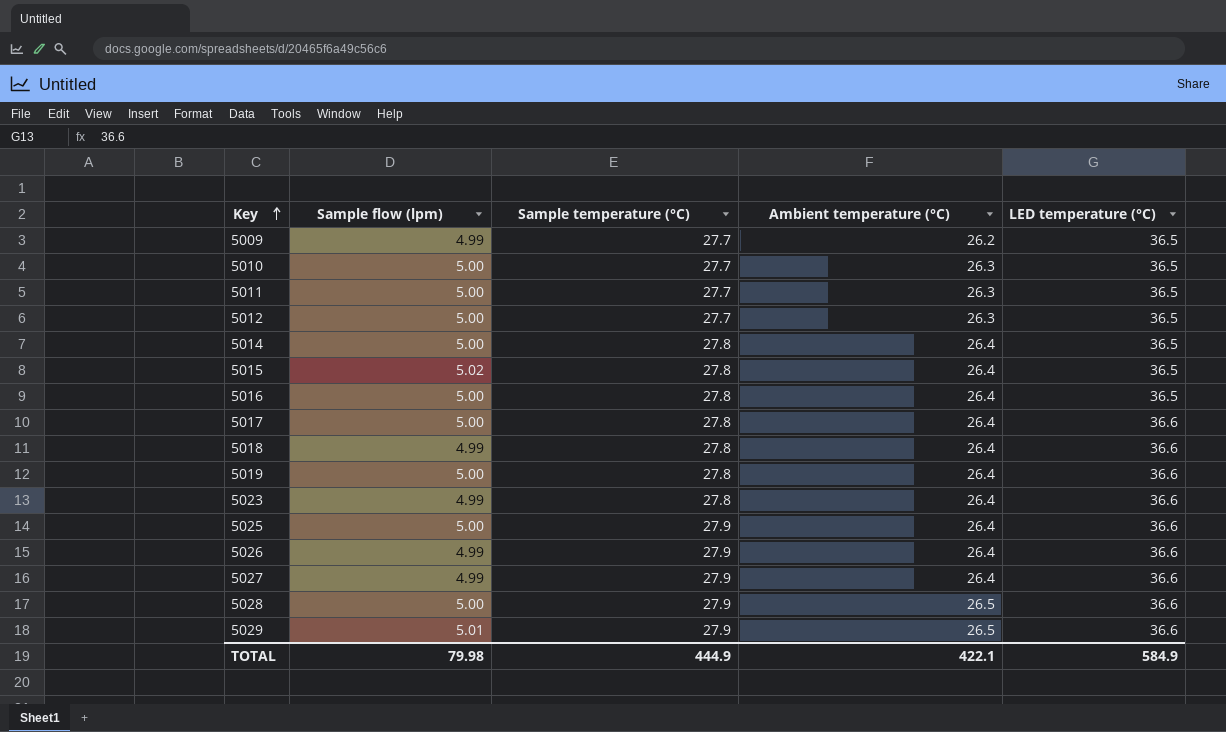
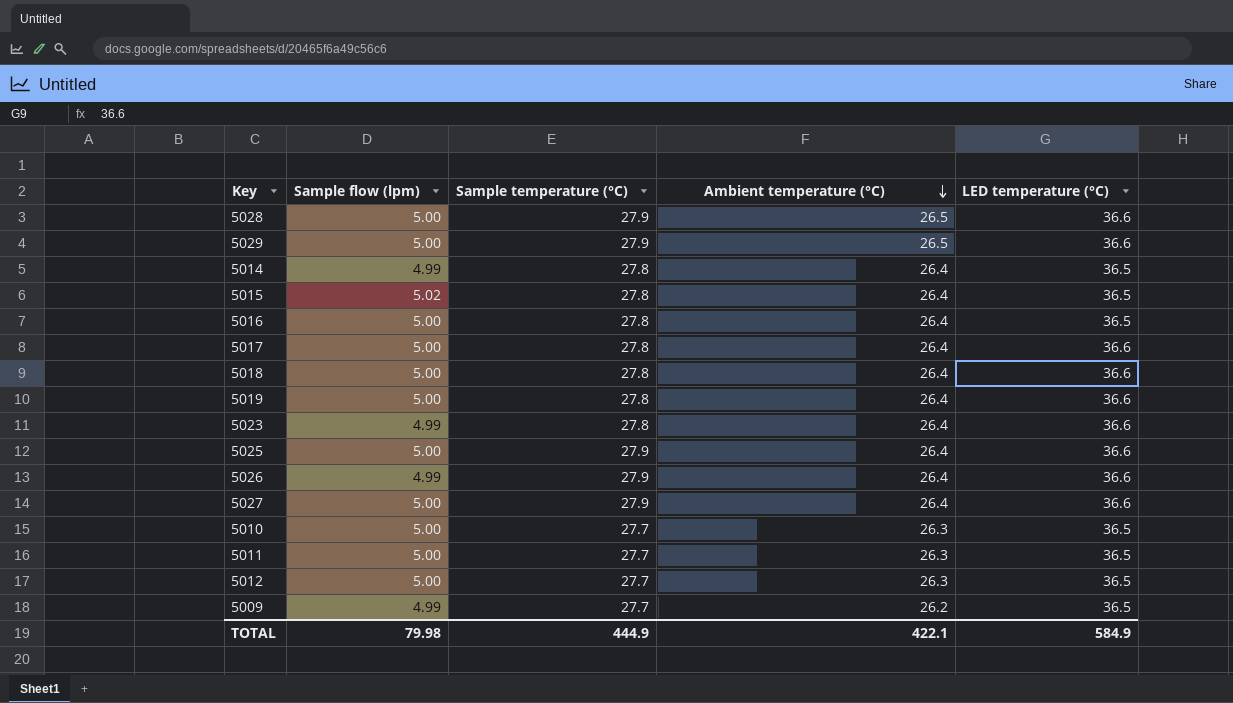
row order: Key ascending -> Ambient temperature (°C) descending
5029 | Sample flow (lpm): 5.01 -> 5.00
5014 | Sample flow (lpm): 5.00 -> 4.99
5018 | Sample flow (lpm): 4.99 -> 5.00
5027 | Sample flow (lpm): 4.99 -> 5.00

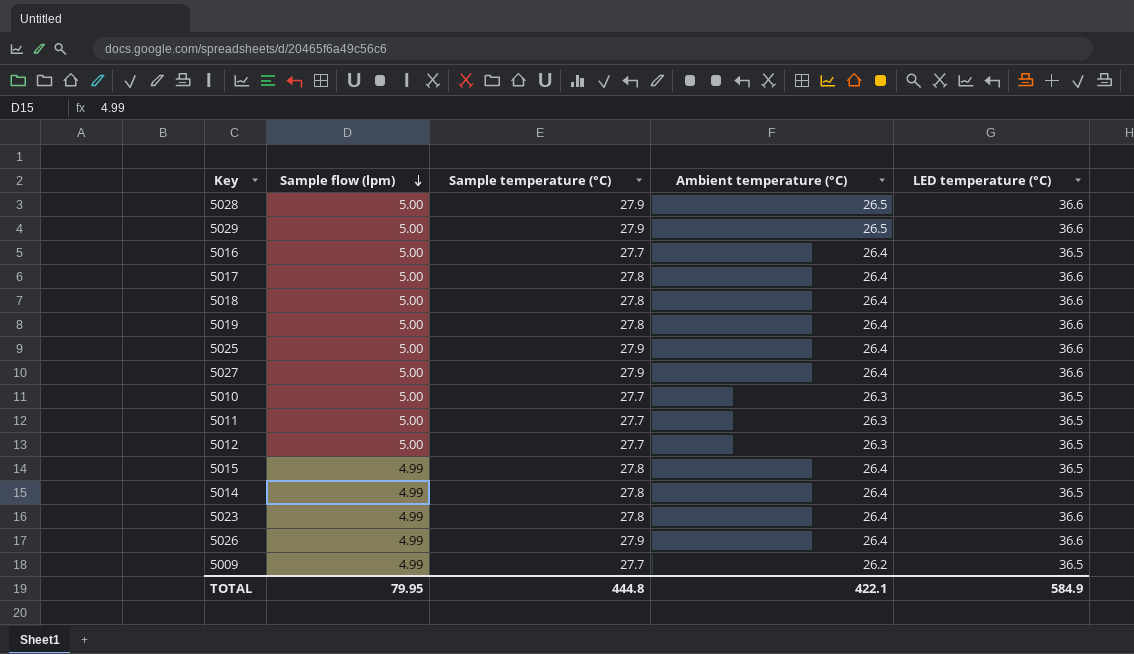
row order: Ambient temperature (°C) descending -> Sample flow (lpm) descending
5016 | Sample temperature (°C): 27.8 -> 27.7
5015 | Sample flow (lpm): 5.02 -> 4.99
TOTAL | Sample flow (lpm): 79.98 -> 79.95
TOTAL | Sample temperature (°C): 444.9 -> 444.8

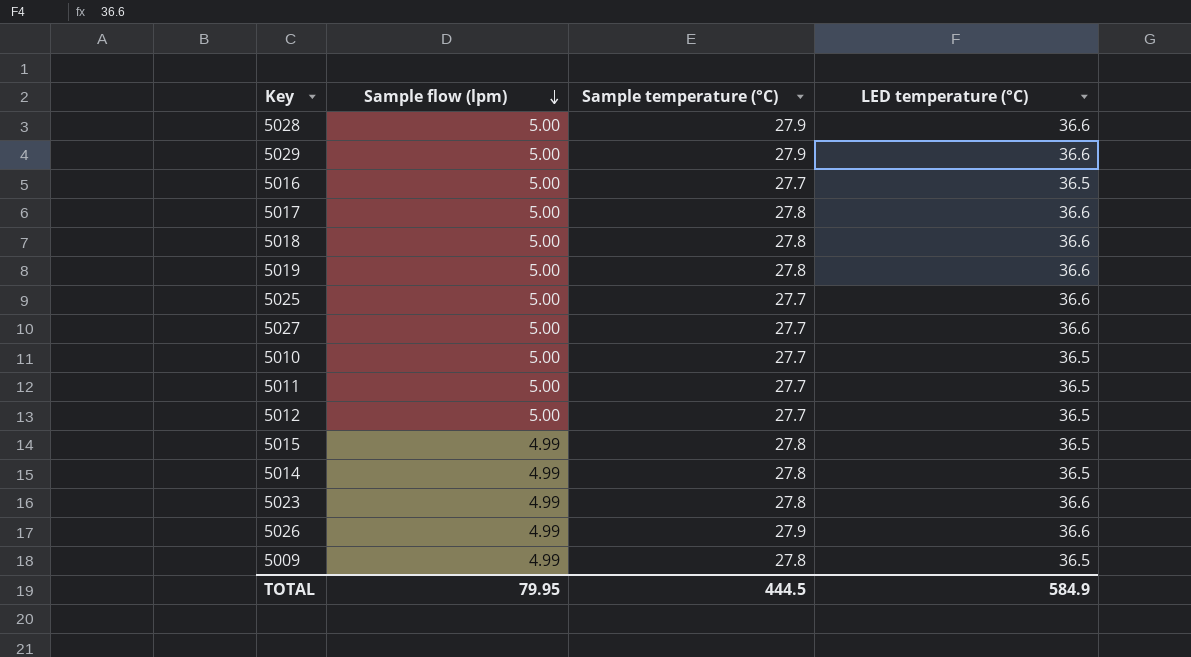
column Ambient temperature (°C) | position: 4 -> none
5025 | Sample temperature (°C): 27.9 -> 27.7
5027 | Sample temperature (°C): 27.9 -> 27.7
5009 | Sample temperature (°C): 27.7 -> 27.8
TOTAL | Sample temperature (°C): 444.8 -> 444.5

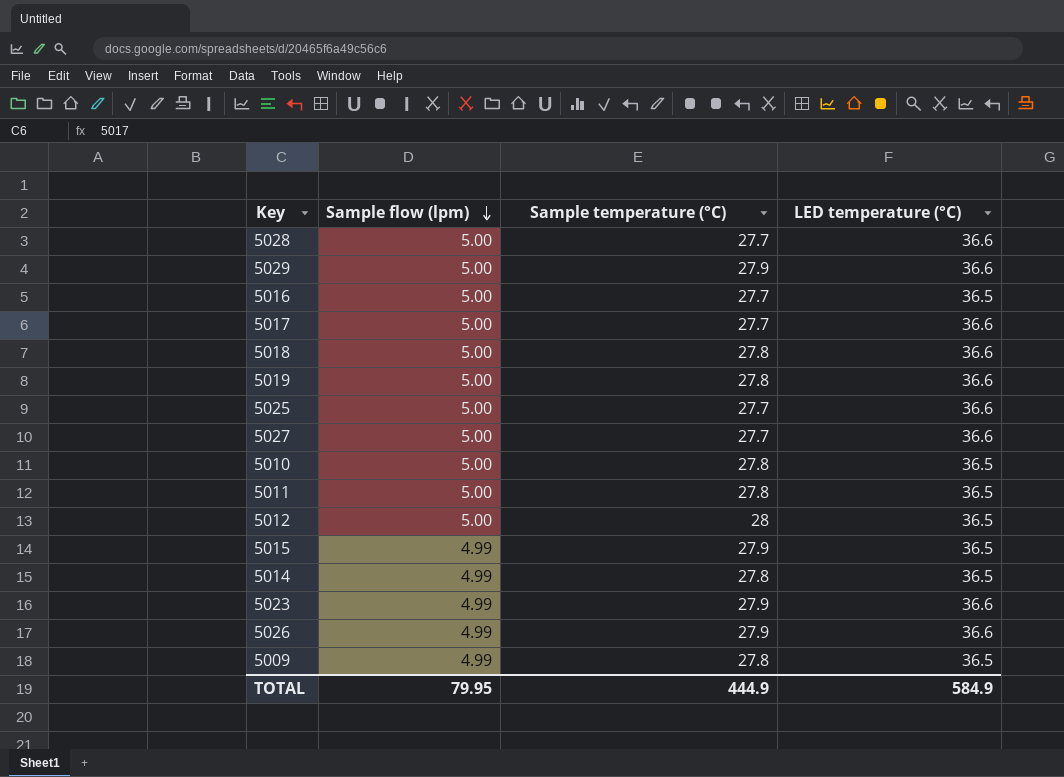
5028 | Sample temperature (°C): 27.9 -> 27.7
5017 | Sample temperature (°C): 27.8 -> 27.7
5010 | Sample temperature (°C): 27.7 -> 27.8
5011 | Sample temperature (°C): 27.7 -> 27.8
5012 | Sample temperature (°C): 27.7 -> 28
5015 | Sample temperature (°C): 27.8 -> 27.9
5023 | Sample temperature (°C): 27.8 -> 27.9
TOTAL | Sample temperature (°C): 444.5 -> 444.9

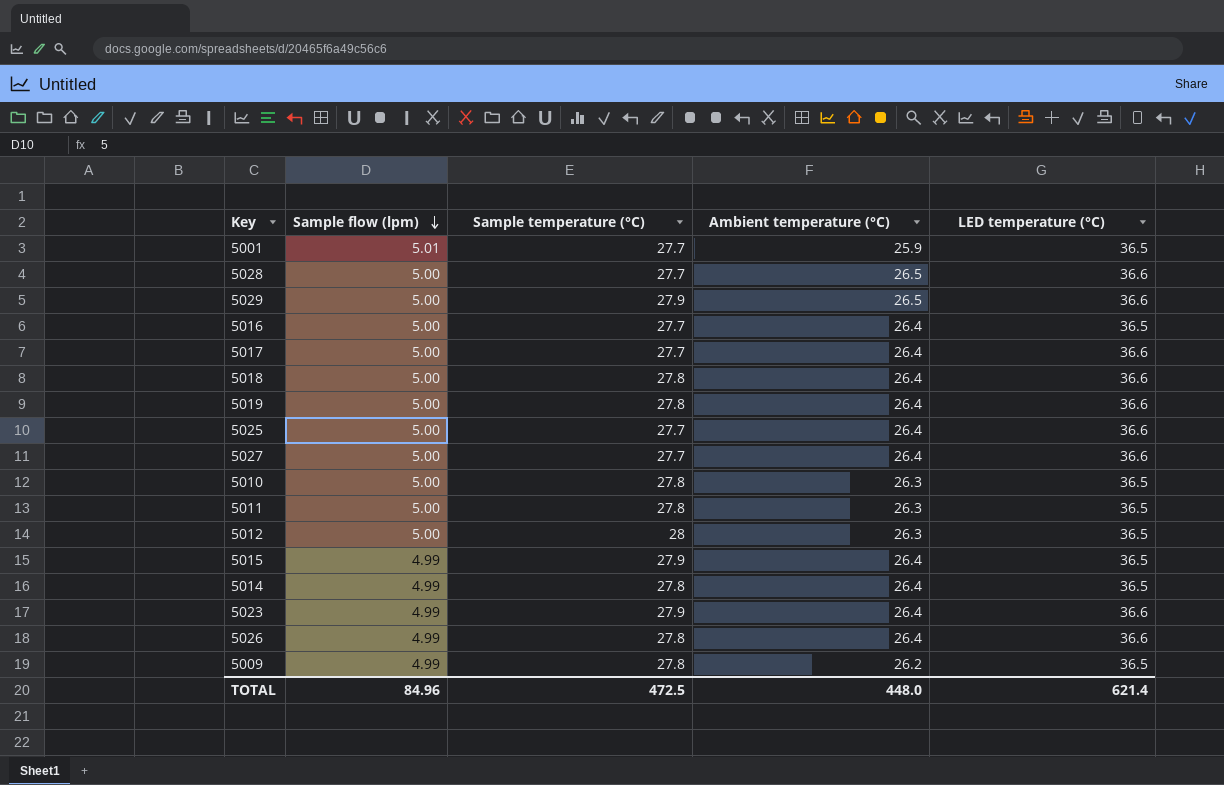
column Ambient temperature (°C) | position: none -> 4
row 5001: none -> 5.01 | 27.7 | 25.9 | 36.5
5026 | Sample temperature (°C): 27.9 -> 27.8
TOTAL | Sample flow (lpm): 79.95 -> 84.96
TOTAL | Sample temperature (°C): 444.9 -> 472.5
TOTAL | LED temperature (°C): 584.9 -> 621.4

